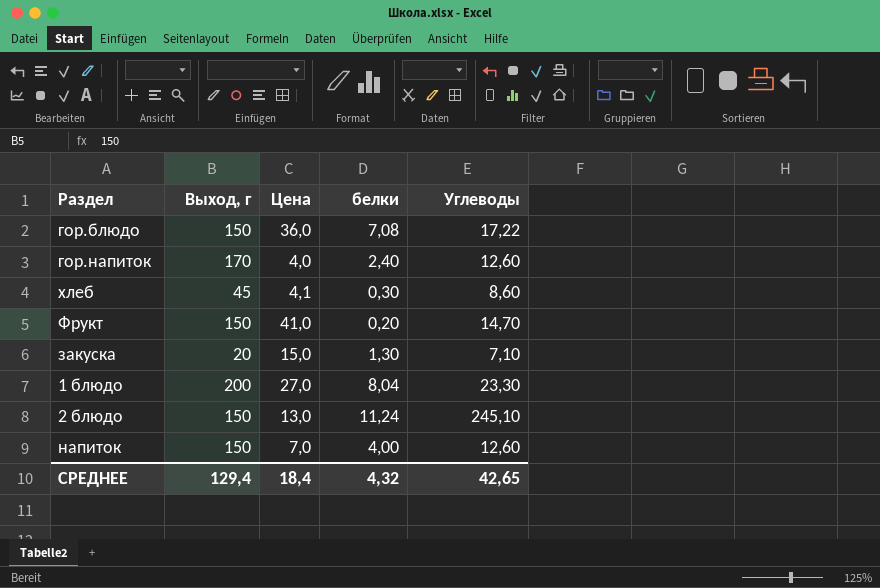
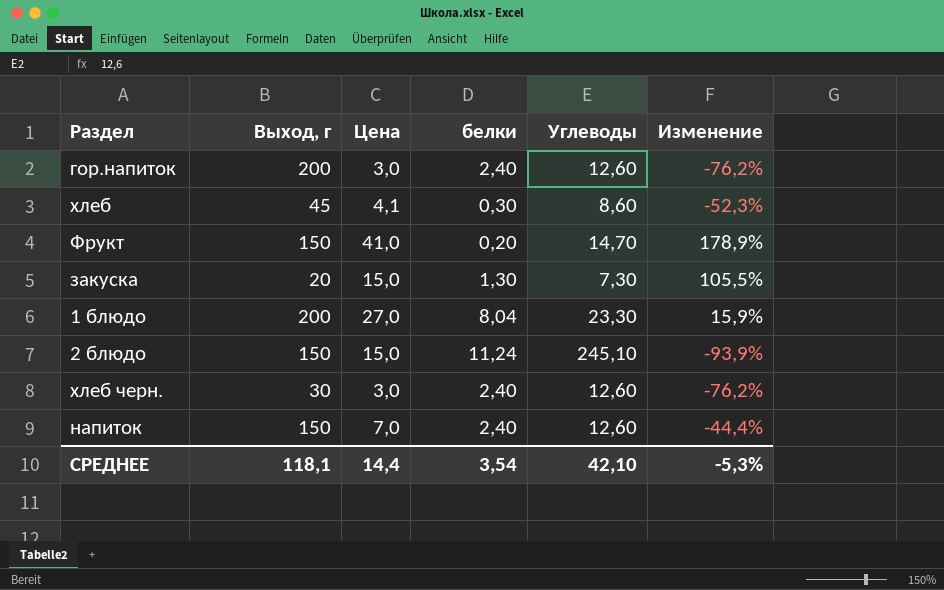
column Изменение | formula: none -> ([Цена] - [Углеводы]) / [Углеводы]
row гор.блюдо: 150 | 36,0 | 7,08 | 17,22 -> none
гор.напиток | Выход, г: 170 -> 200
гор.напиток | Цена: 4,0 -> 3,0
закуска | Углеводы: 7,10 -> 7,30
2 блюдо | Цена: 13,0 -> 15,0
row хлеб черн.: none -> 30 | 3,0 | 2,40 | 12,60 | -76,2%
напиток | белки: 4,00 -> 2,40
СРЕДНЕЕ | Выход, г: 129,4 -> 118,1
СРЕДНЕЕ | Цена: 18,4 -> 14,4
СРЕДНЕЕ | белки: 4,32 -> 3,54
СРЕДНЕЕ | Углеводы: 42,65 -> 42,10

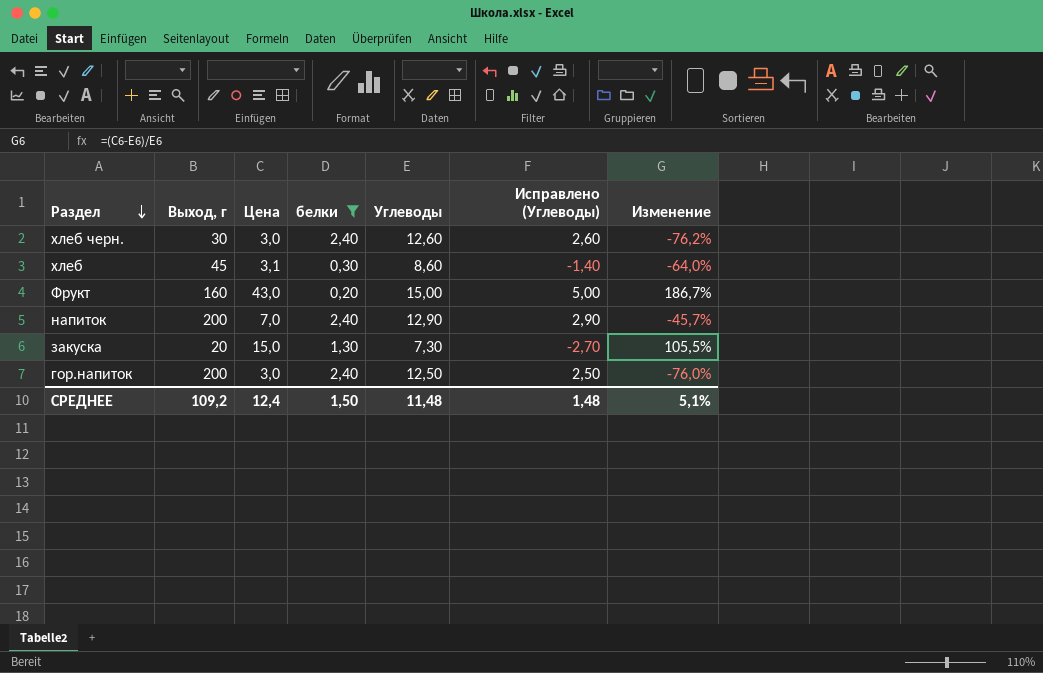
filter: none -> белки <= 2,40
row order: none -> Раздел descending
column Исправлено (Углеводы) | formula: none -> [Углеводы] - 10
хлеб | Цена: 4,1 -> 3,1
хлеб | Изменение: -52,3% -> -64,0%
Фрукт | Выход, г: 150 -> 160
Фрукт | Цена: 41,0 -> 43,0
Фрукт | Углеводы: 14,70 -> 15,00
Фрукт | Изменение: 178,9% -> 186,7%
напиток | Выход, г: 150 -> 200
напиток | Углеводы: 12,60 -> 12,90
напиток | Изменение: -44,4% -> -45,7%
гор.напиток | Углеводы: 12,60 -> 12,50
гор.напиток | Изменение: -76,2% -> -76,0%
СРЕДНЕЕ | Выход, г: 118,1 -> 109,2
СРЕДНЕЕ | Цена: 14,4 -> 12,4
СРЕДНЕЕ | белки: 3,54 -> 1,50
СРЕДНЕЕ | Углеводы: 42,10 -> 11,48
СРЕДНЕЕ | Изменение: -5,3% -> 5,1%

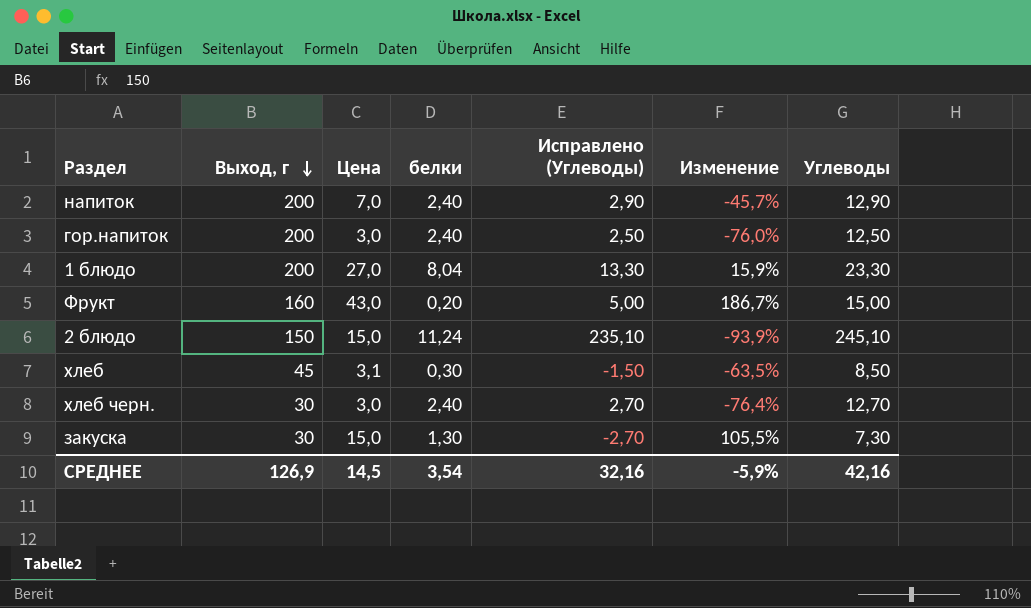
filter: белки <= 2,40 -> none
row order: Раздел descending -> Выход, г descending
column Углеводы | position: 5 -> 7
хлеб | Исправлено (Углеводы): -1,40 -> -1,50
хлеб | Изменение: -64,0% -> -63,5%
хлеб | Углеводы: 8,60 -> 8,50
хлеб черн. | Исправлено (Углеводы): 2,60 -> 2,70
хлеб черн. | Изменение: -76,2% -> -76,4%
хлеб черн. | Углеводы: 12,60 -> 12,70
закуска | Выход, г: 20 -> 30
СРЕДНЕЕ | Выход, г: 109,2 -> 126,9
СРЕДНЕЕ | Цена: 12,4 -> 14,5
СРЕДНЕЕ | белки: 1,50 -> 3,54
СРЕДНЕЕ | Исправлено (Углеводы): 1,48 -> 32,16
СРЕДНЕЕ | Изменение: 5,1% -> -5,9%
СРЕДНЕЕ | Углеводы: 11,48 -> 42,16

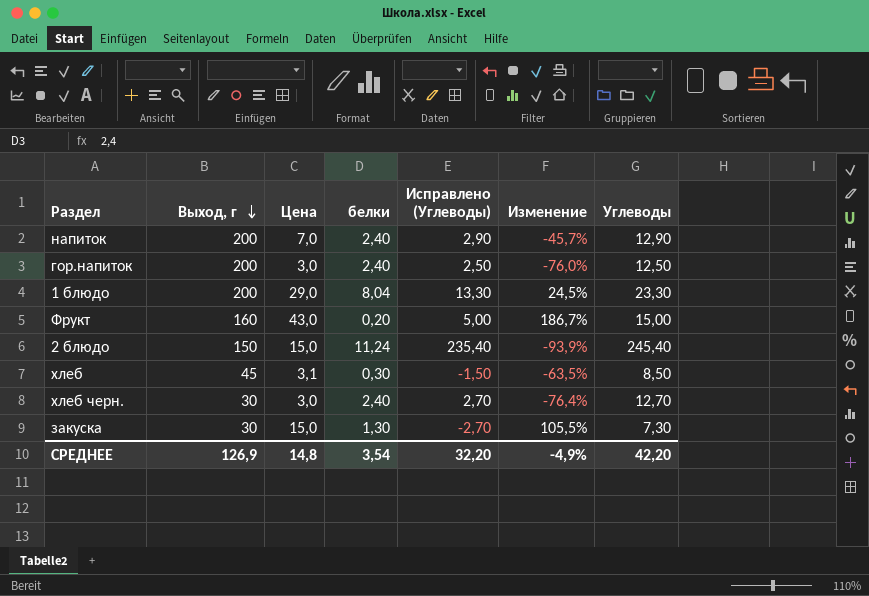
1 блюдо | Цена: 27,0 -> 29,0
1 блюдо | Изменение: 15,9% -> 24,5%
2 блюдо | Исправлено (Углеводы): 235,10 -> 235,40
2 блюдо | Углеводы: 245,10 -> 245,40
СРЕДНЕЕ | Цена: 14,5 -> 14,8
СРЕДНЕЕ | Исправлено (Углеводы): 32,16 -> 32,20
СРЕДНЕЕ | Изменение: -5,9% -> -4,9%
СРЕДНЕЕ | Углеводы: 42,16 -> 42,20

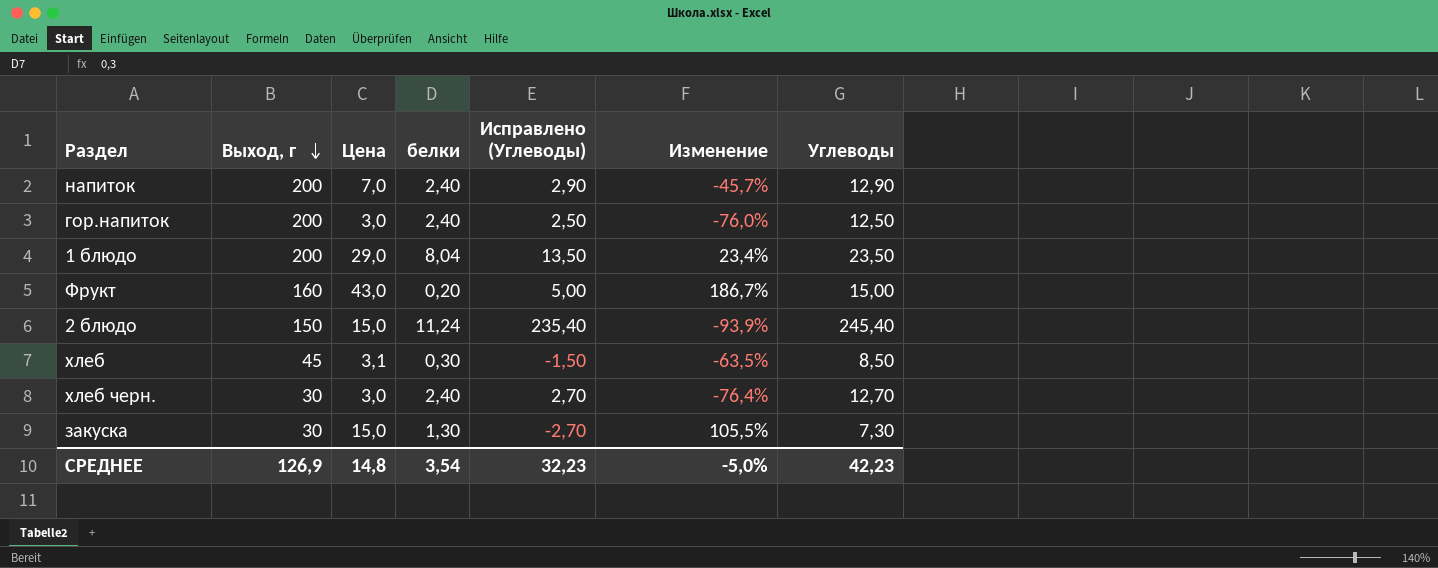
1 блюдо | Исправлено (Углеводы): 13,30 -> 13,50
1 блюдо | Изменение: 24,5% -> 23,4%
1 блюдо | Углеводы: 23,30 -> 23,50
СРЕДНЕЕ | Исправлено (Углеводы): 32,20 -> 32,23
СРЕДНЕЕ | Изменение: -4,9% -> -5,0%
СРЕДНЕЕ | Углеводы: 42,20 -> 42,23

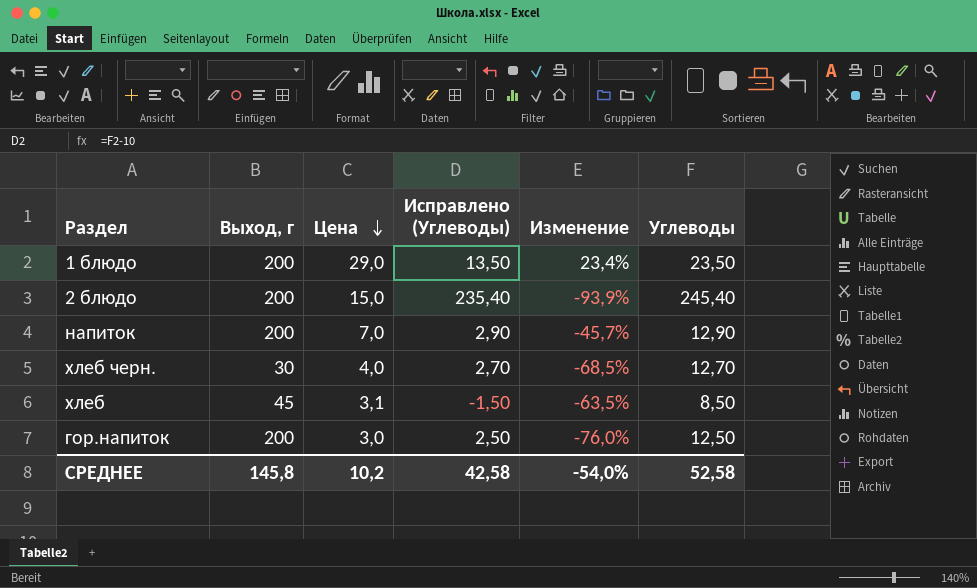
row order: Выход, г descending -> Цена descending
column белки | position: 4 -> none
row Фрукт: 160 | 43,0 | 0,20 | 5,00 | 186,7% | 15,00 -> none
row закуска: 30 | 15,0 | 1,30 | -2,70 | 105,5% | 7,30 -> none
2 блюдо | Выход, г: 150 -> 200
хлеб черн. | Цена: 3,0 -> 4,0
хлеб черн. | Изменение: -76,4% -> -68,5%
СРЕДНЕЕ | Выход, г: 126,9 -> 145,8
СРЕДНЕЕ | Цена: 14,8 -> 10,2
СРЕДНЕЕ | Исправлено (Углеводы): 32,23 -> 42,58
СРЕДНЕЕ | Изменение: -5,0% -> -54,0%
СРЕДНЕЕ | Углеводы: 42,23 -> 52,58

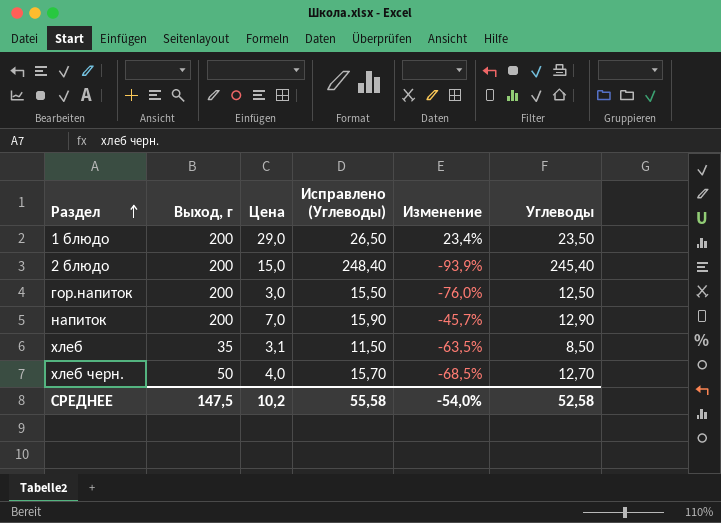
row order: Цена descending -> Раздел ascending
column Исправлено (Углеводы) | formula: [Углеводы] - 10 -> [Углеводы] + 3
хлеб | Выход, г: 45 -> 35
хлеб черн. | Выход, г: 30 -> 50
СРЕДНЕЕ | Выход, г: 145,8 -> 147,5
СРЕДНЕЕ | Исправлено (Углеводы): 42,58 -> 55,58

